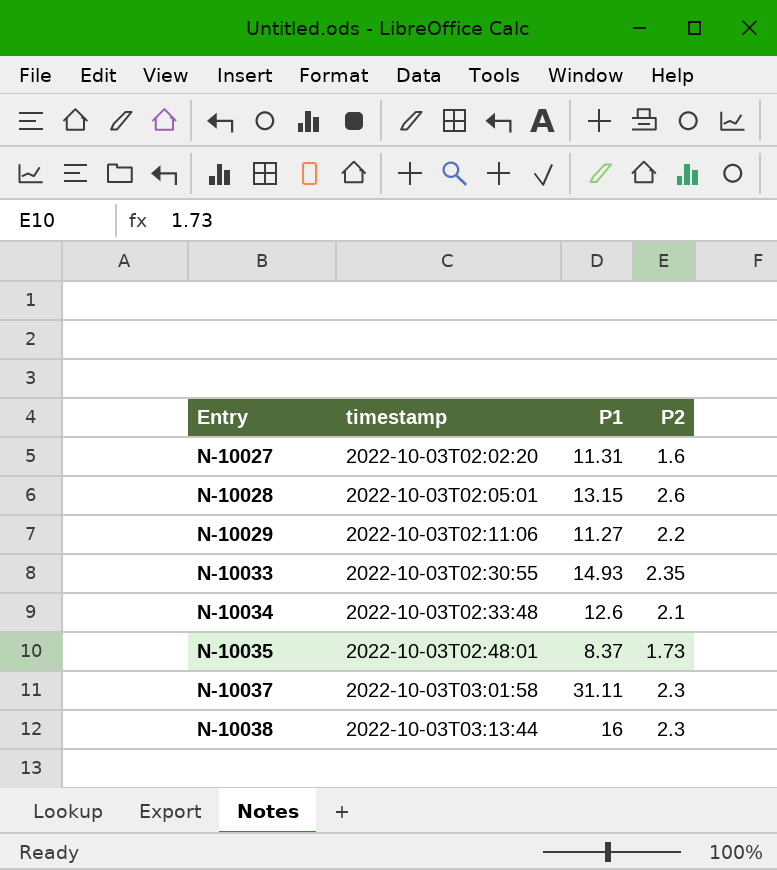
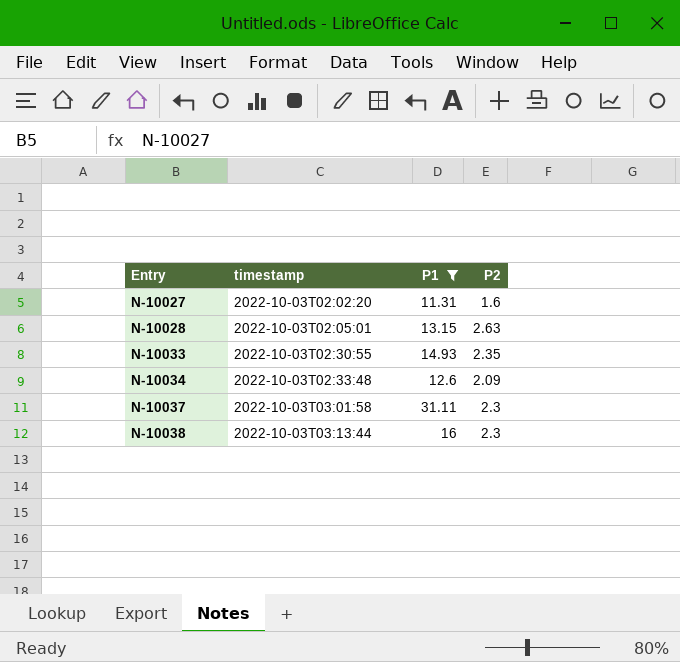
filter: none -> P1 >= 11.31
N-10028 | P2: 2.6 -> 2.63
N-10034 | P2: 2.1 -> 2.09

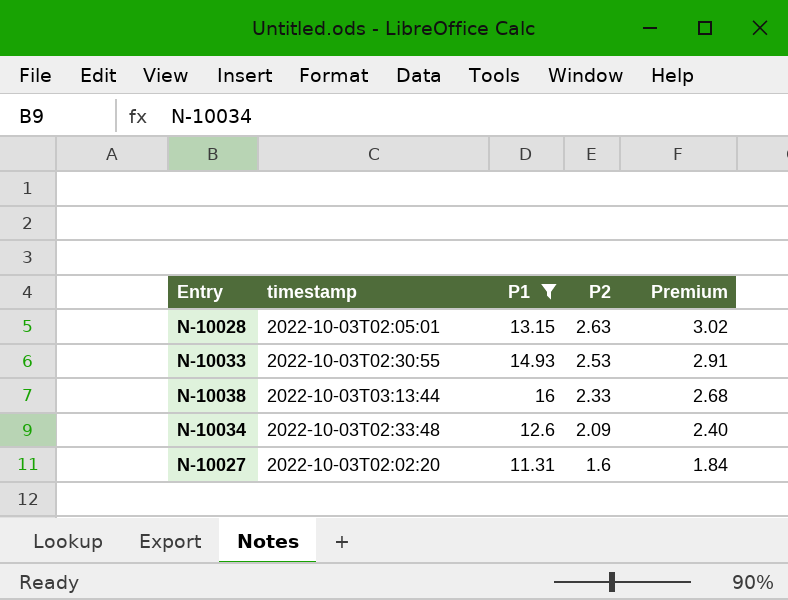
row order: Entry ascending -> P2 descending
column Premium | formula: none -> [P2] * 1.15
row N-10037: 2022-10-03T03:01:58 | 31.11 | 2.3 -> none
N-10033 | P2: 2.35 -> 2.53
N-10038 | P2: 2.3 -> 2.33

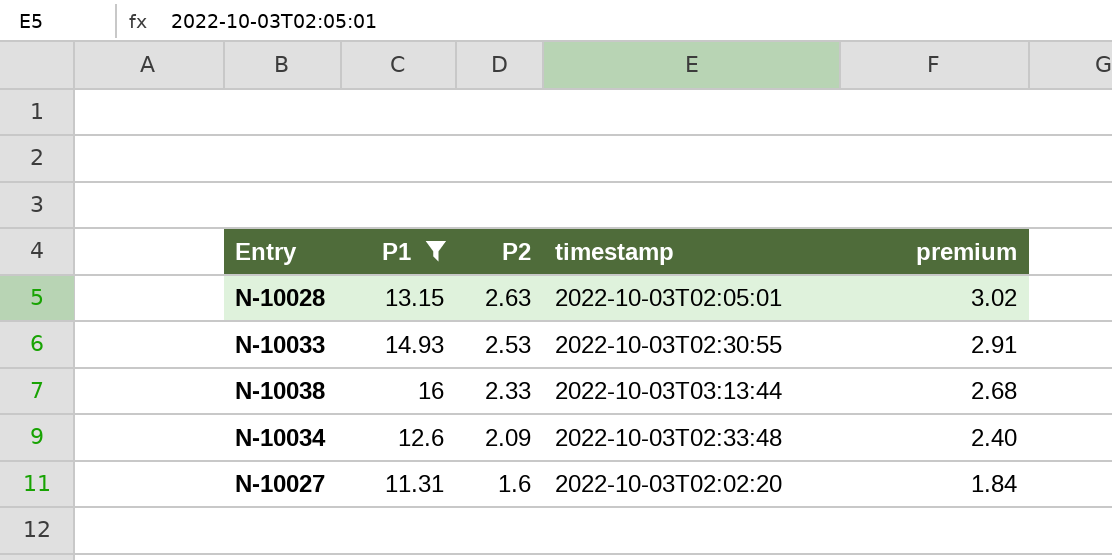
column timestamp | position: 2 -> 4
column name: Premium -> premium

